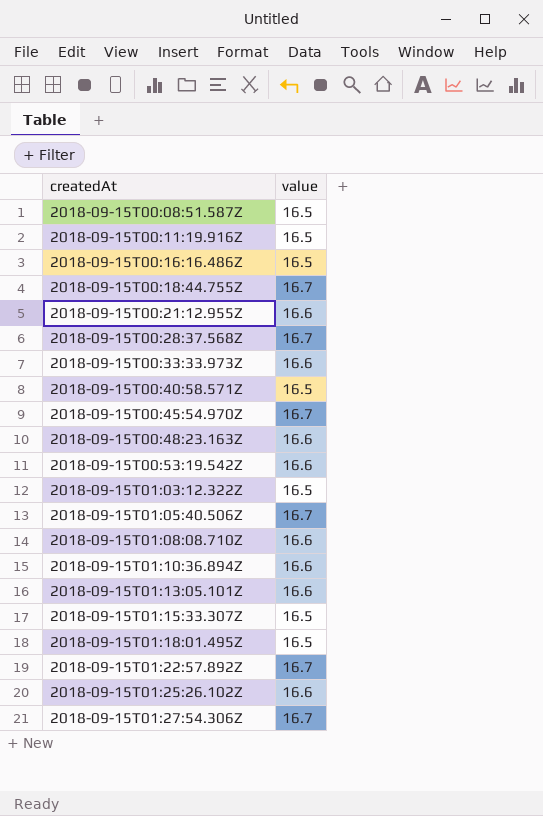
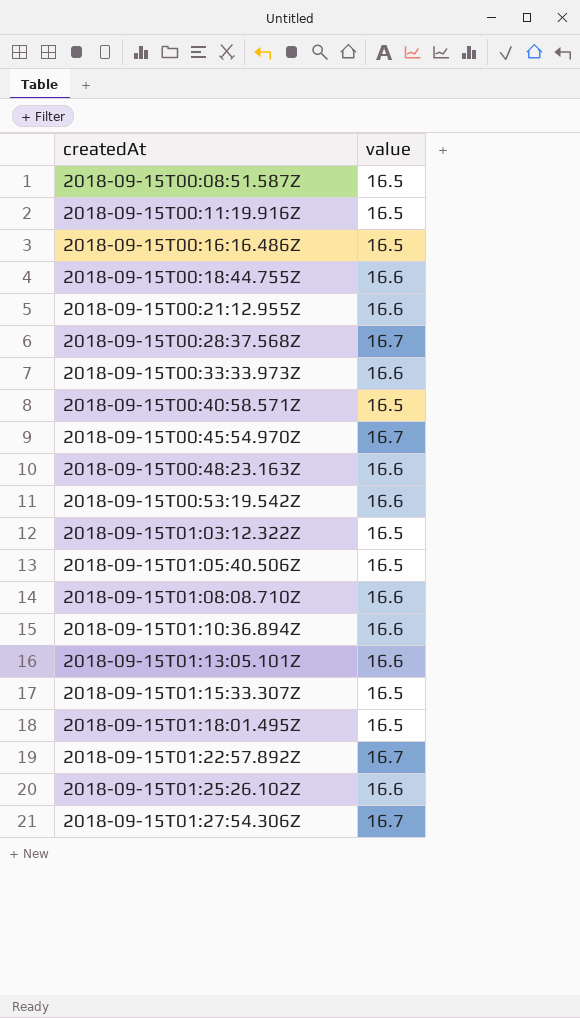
2018-09-15T00:18:44.755Z | value: 16.7 -> 16.6
2018-09-15T01:05:40.506Z | value: 16.7 -> 16.5

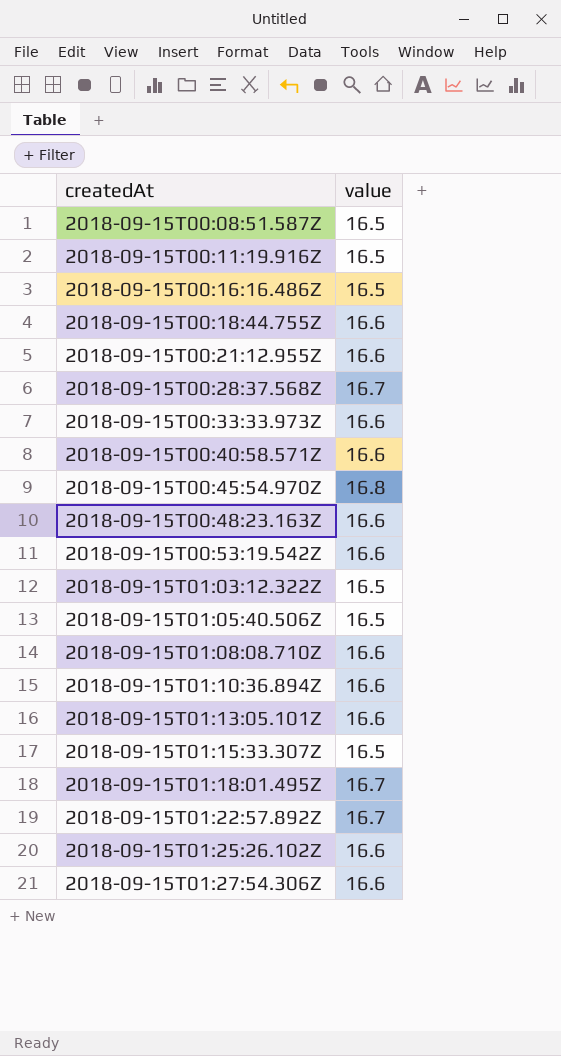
2018-09-15T00:40:58.571Z | value: 16.5 -> 16.6
2018-09-15T00:45:54.970Z | value: 16.7 -> 16.8
2018-09-15T01:18:01.495Z | value: 16.5 -> 16.7
2018-09-15T01:27:54.306Z | value: 16.7 -> 16.6

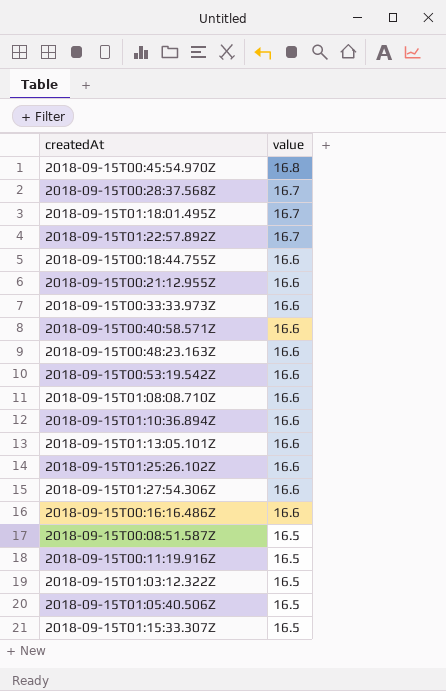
row order: createdAt ascending -> value descending
2018-09-15T00:16:16.486Z | value: 16.5 -> 16.6

